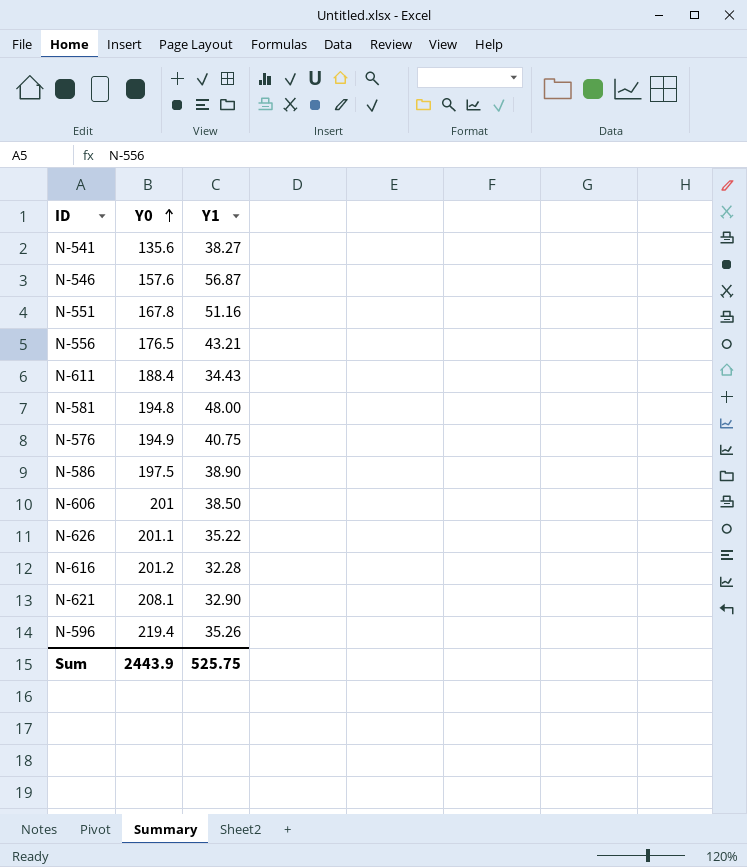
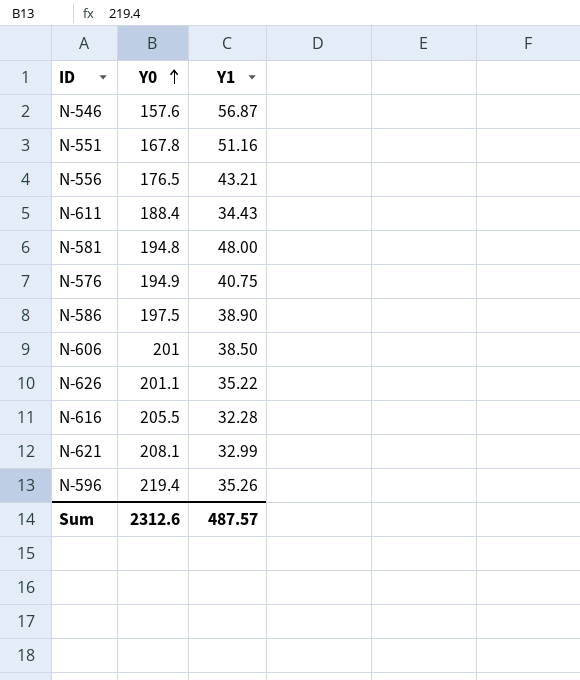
row N-541: 135.6 | 38.27 -> none
N-616 | Y0: 201.2 -> 205.5
N-621 | Y1: 32.90 -> 32.99
Sum | Y0: 2443.9 -> 2312.6
Sum | Y1: 525.75 -> 487.57

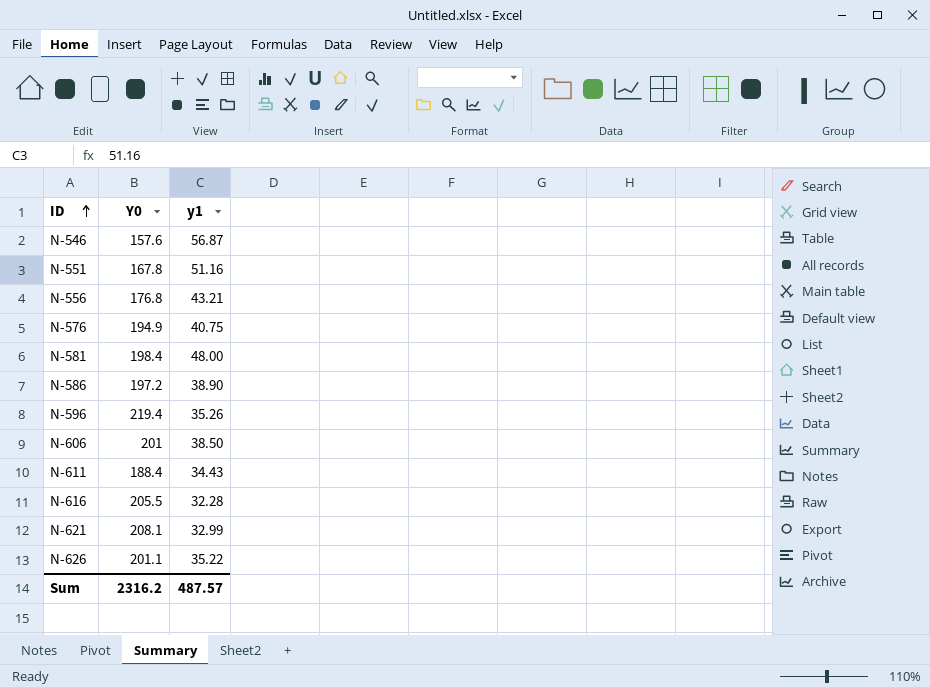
row order: Y0 ascending -> ID ascending
column name: Y1 -> y1
N-556 | Y0: 176.5 -> 176.8
N-581 | Y0: 194.8 -> 198.4
N-586 | Y0: 197.5 -> 197.2
Sum | Y0: 2312.6 -> 2316.2

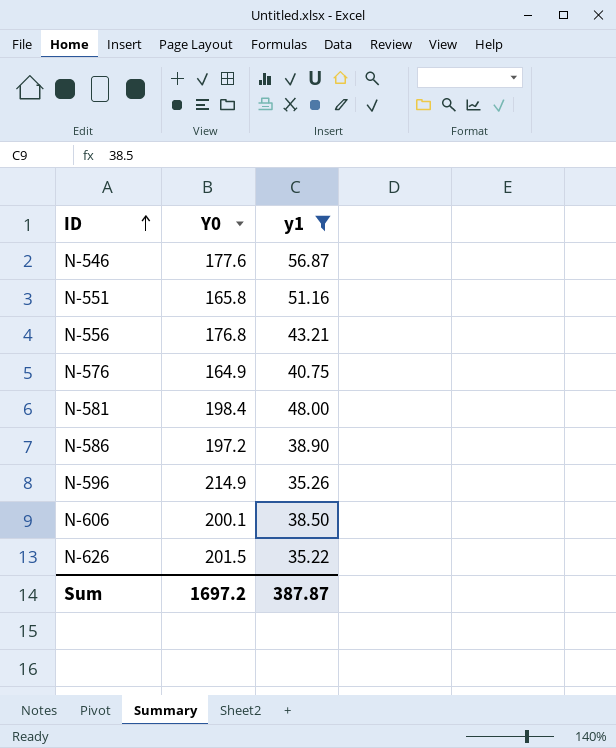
filter: none -> y1 >= 35.22
N-546 | Y0: 157.6 -> 177.6
N-551 | Y0: 167.8 -> 165.8
N-576 | Y0: 194.9 -> 164.9
N-596 | Y0: 219.4 -> 214.9
N-606 | Y0: 201 -> 200.1
N-626 | Y0: 201.1 -> 201.5
Sum | Y0: 2316.2 -> 1697.2
Sum | y1: 487.57 -> 387.87

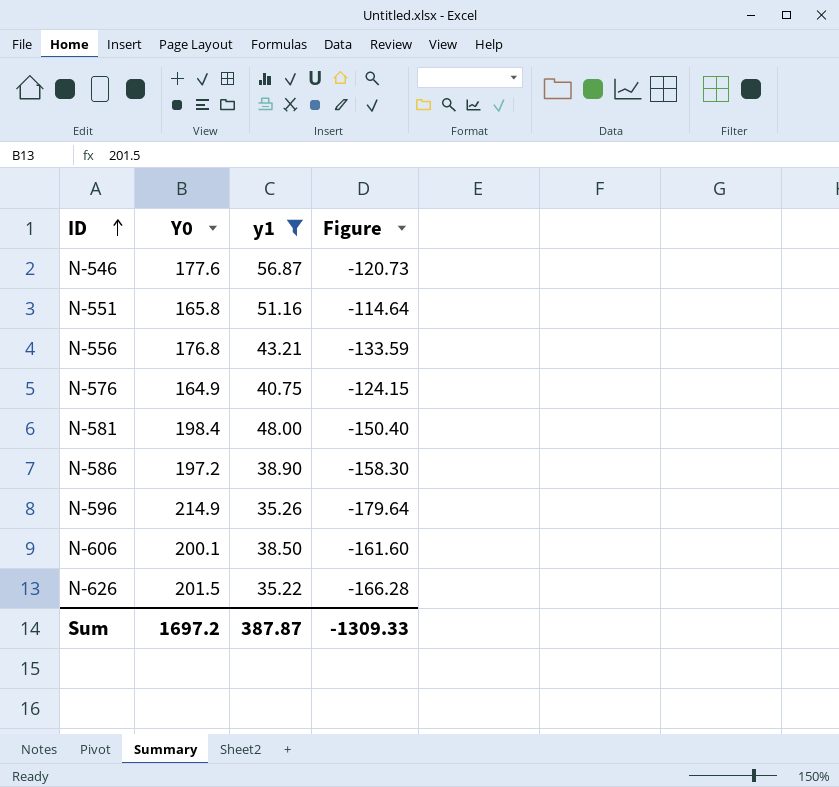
column Figure | formula: none -> [y1] - [Y0]

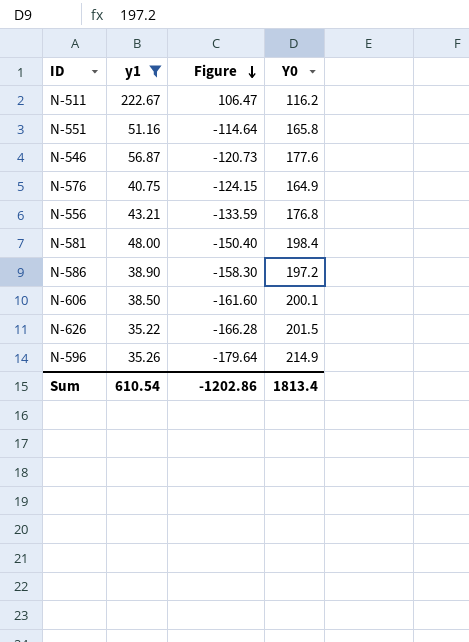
row order: ID ascending -> Figure descending
column Y0 | position: 2 -> 4
row N-511: none -> 222.67 | 106.47 | 116.2
Sum | y1: 387.87 -> 610.54
Sum | Figure: -1309.33 -> -1202.86
Sum | Y0: 1697.2 -> 1813.4

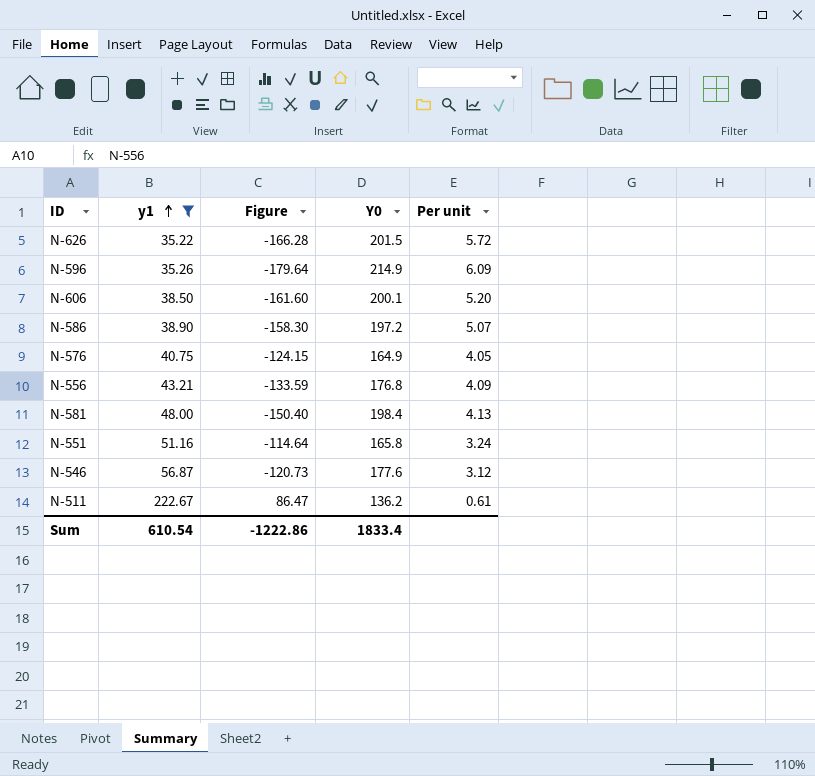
row order: Figure descending -> y1 ascending
column Per unit | formula: none -> [Y0] / [y1]
N-511 | Figure: 106.47 -> 86.47
N-511 | Y0: 116.2 -> 136.2
Sum | Figure: -1202.86 -> -1222.86
Sum | Y0: 1813.4 -> 1833.4

